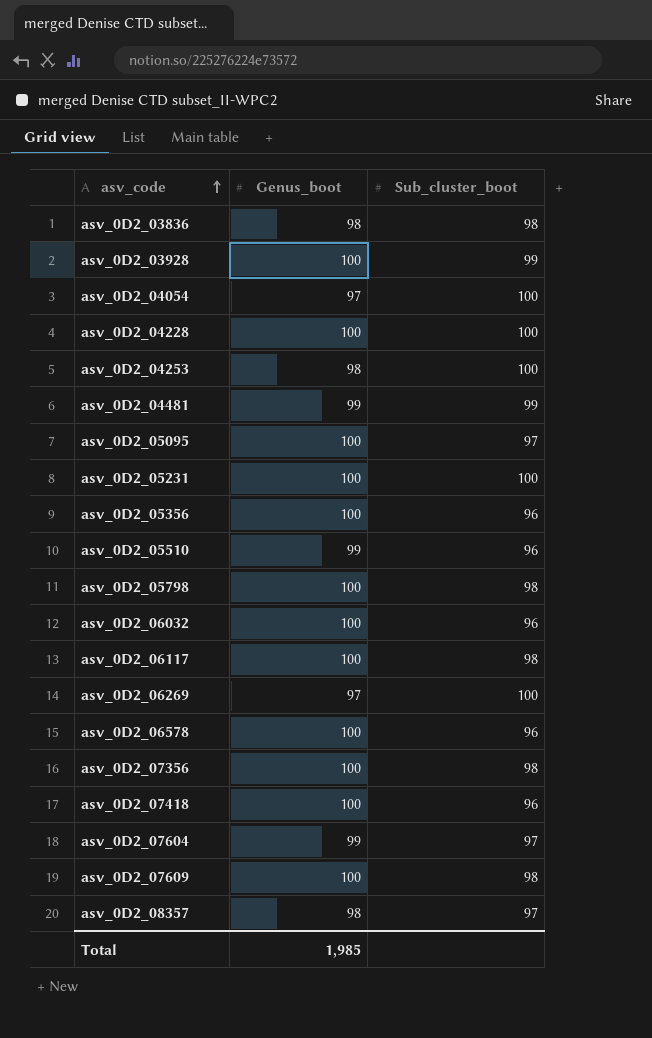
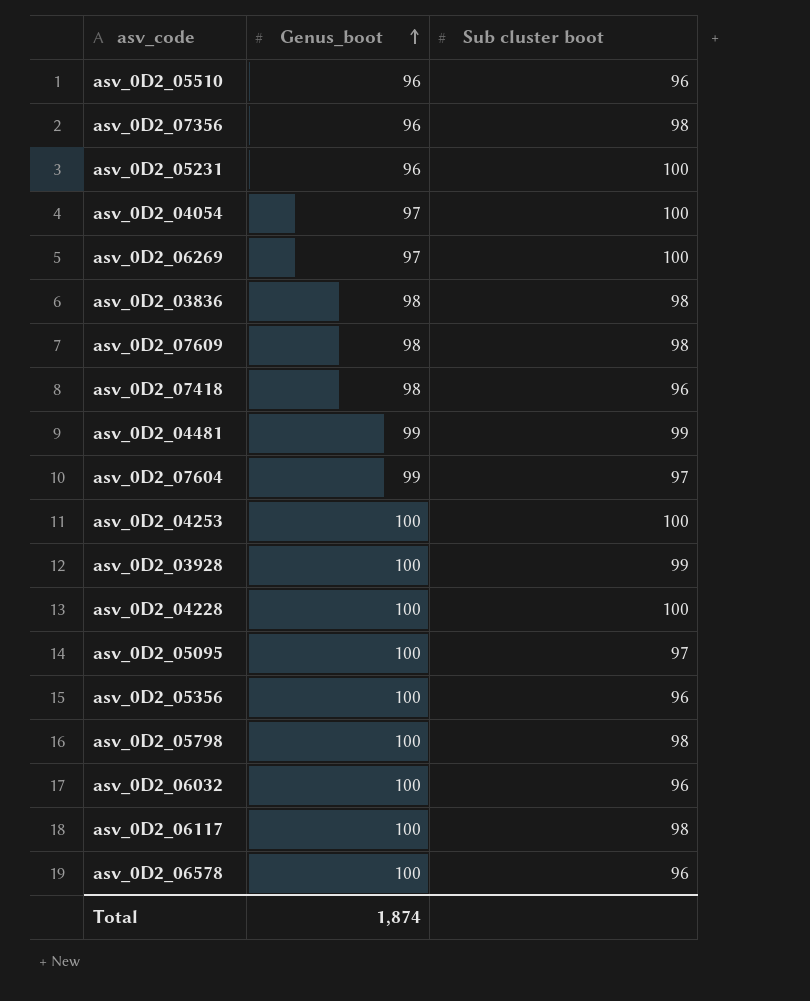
row order: asv_code ascending -> Genus_boot ascending
column name: Sub_cluster_boot -> Sub cluster boot
row asv_0D2_08357: 98 | 97 -> none
asv_0D2_05510 | Genus_boot: 99 -> 96
asv_0D2_07356 | Genus_boot: 100 -> 96
asv_0D2_05231 | Genus_boot: 100 -> 96
asv_0D2_07609 | Genus_boot: 100 -> 98
asv_0D2_07418 | Genus_boot: 100 -> 98
asv_0D2_04253 | Genus_boot: 98 -> 100
Total | Genus_boot: 1,985 -> 1,874

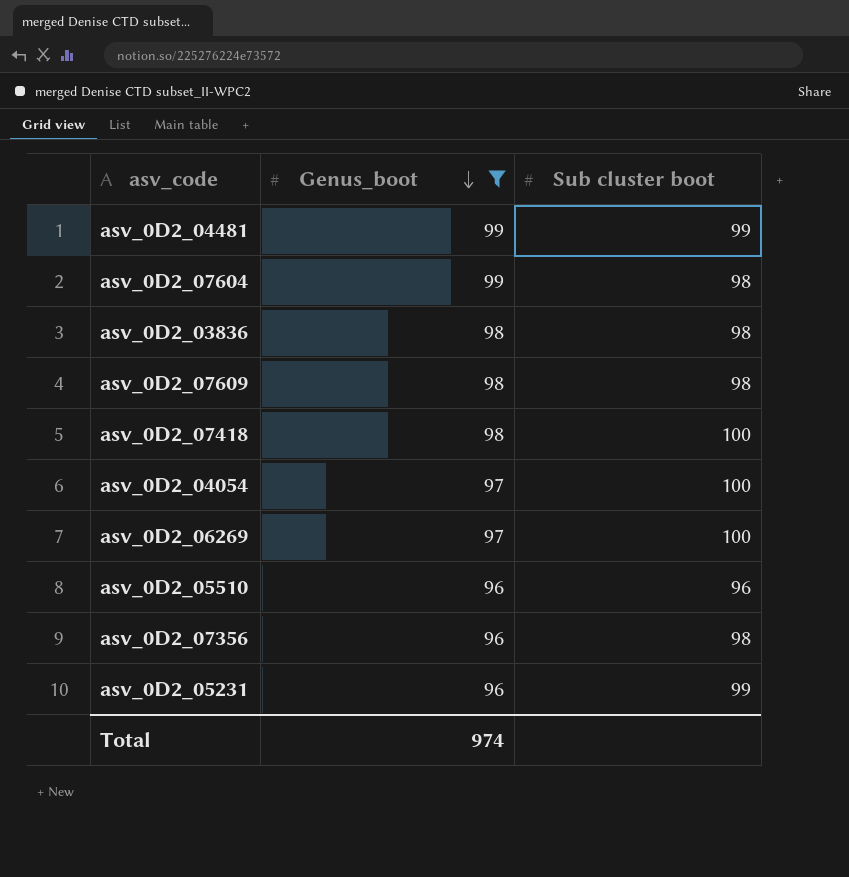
filter: none -> Genus_boot != 100
row order: Genus_boot ascending -> Genus_boot descending
asv_0D2_07604 | Sub cluster boot: 97 -> 98
asv_0D2_07418 | Sub cluster boot: 96 -> 100
asv_0D2_05231 | Sub cluster boot: 100 -> 99
Total | Genus_boot: 1,874 -> 974

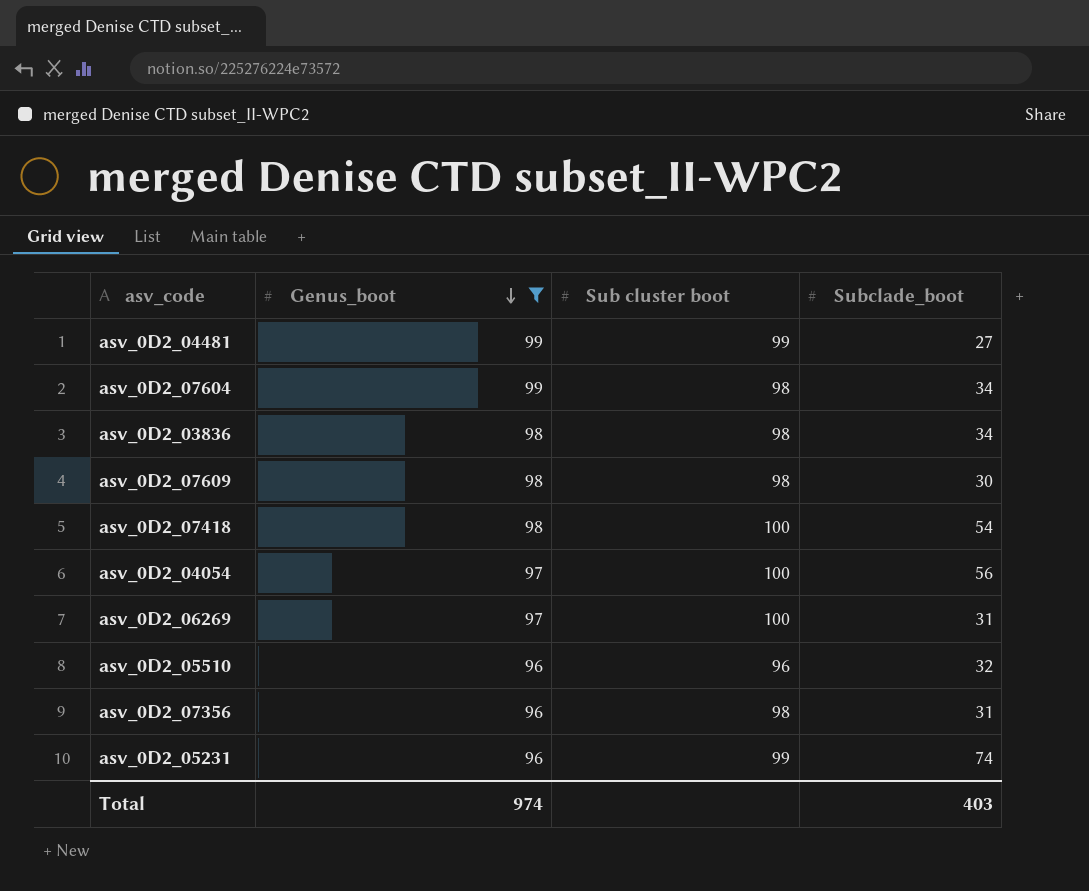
column Subclade_boot | position: none -> 4

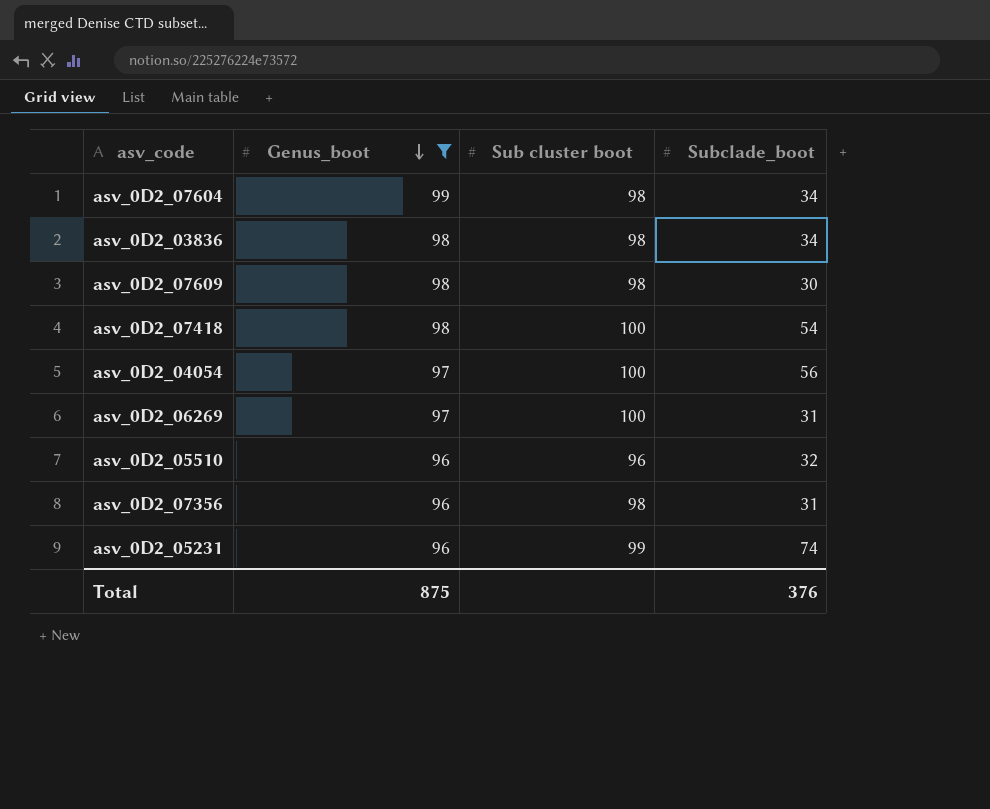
row asv_0D2_04481: 99 | 99 | 27 -> none
Total | Genus_boot: 974 -> 875
Total | Subclade_boot: 403 -> 376

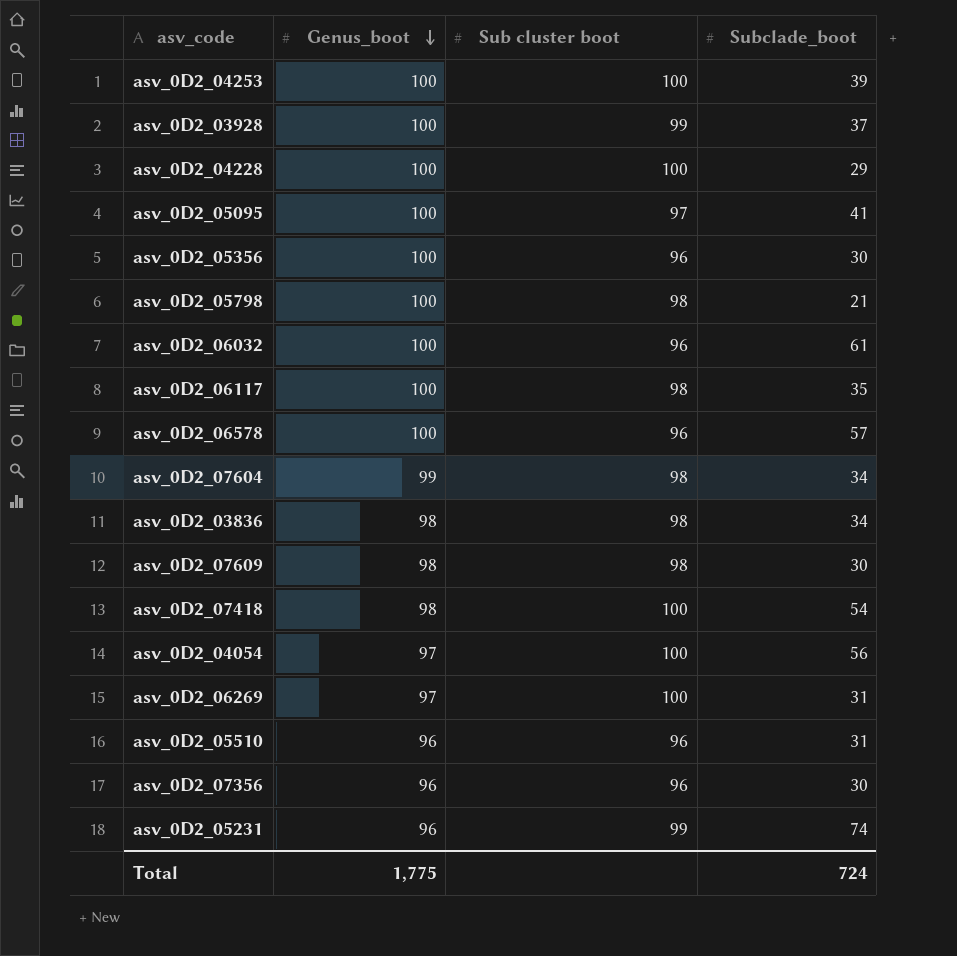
filter: Genus_boot != 100 -> none
asv_0D2_05510 | Subclade_boot: 32 -> 31
asv_0D2_07356 | Sub cluster boot: 98 -> 96
asv_0D2_07356 | Subclade_boot: 31 -> 30
Total | Genus_boot: 875 -> 1,775
Total | Subclade_boot: 376 -> 724

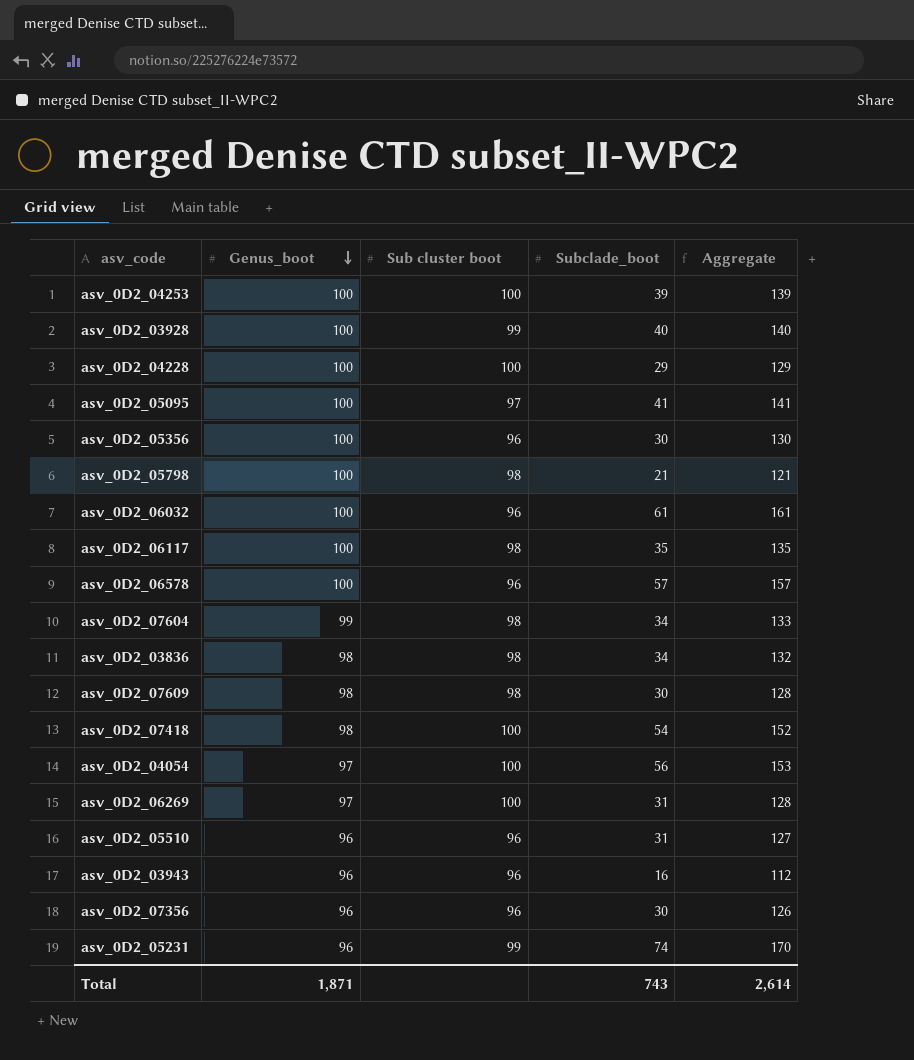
column Aggregate | formula: none -> [Genus_boot] + [Subclade_boot]
asv_0D2_03928 | Subclade_boot: 37 -> 40
row asv_0D2_03943: none -> 96 | 96 | 16 | 112
Total | Genus_boot: 1,775 -> 1,871
Total | Subclade_boot: 724 -> 743

